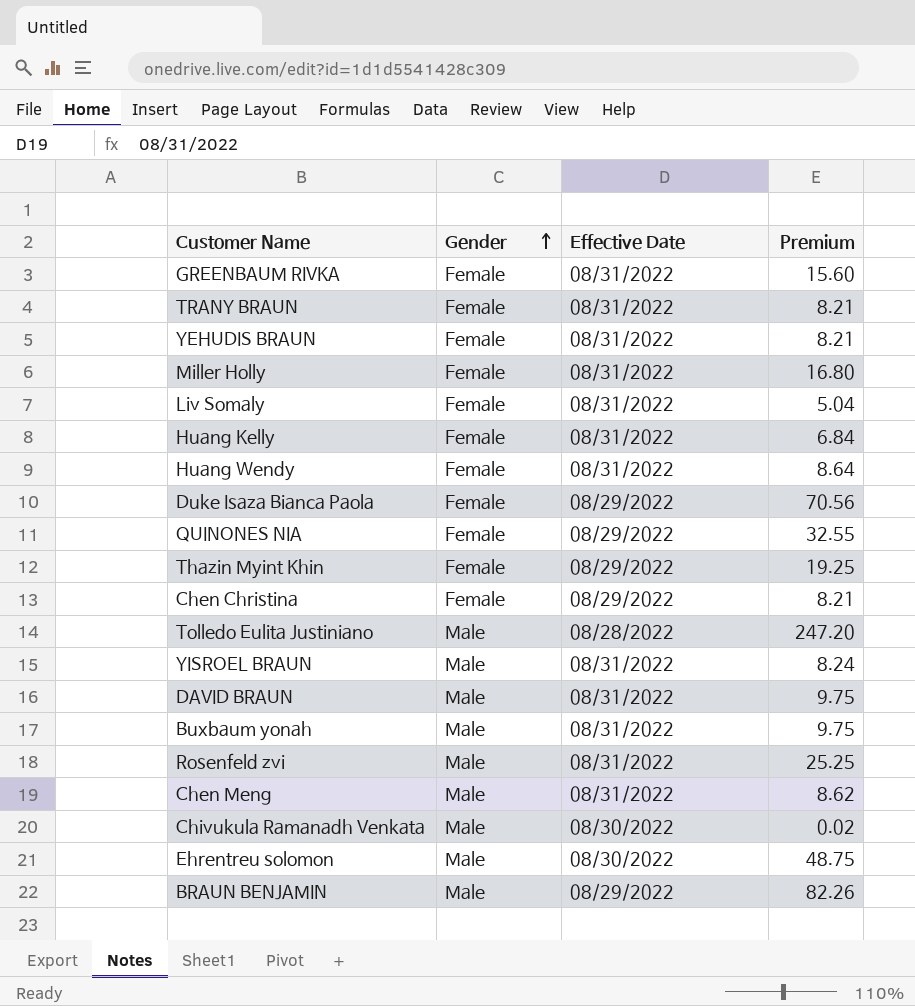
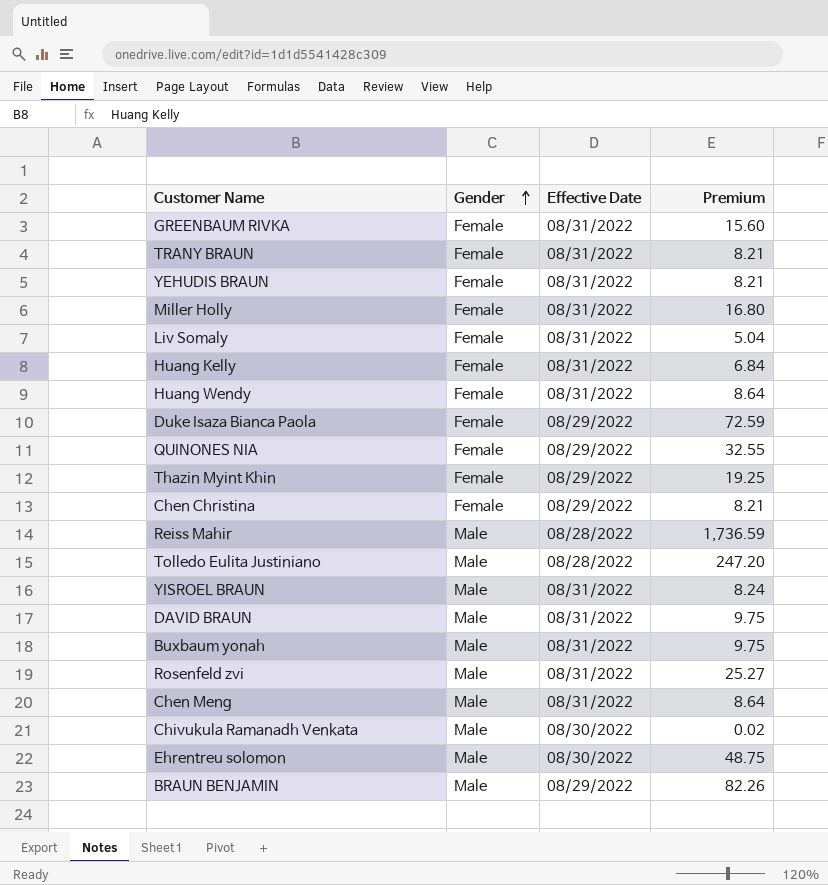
Duke Isaza Bianca Paola | Premium: 70.56 -> 72.59
row Reiss Mahir: none -> Male | 08/28/2022 | 1,736.59
Rosenfeld zvi | Premium: 25.25 -> 25.27
Chen Meng | Premium: 8.62 -> 8.64

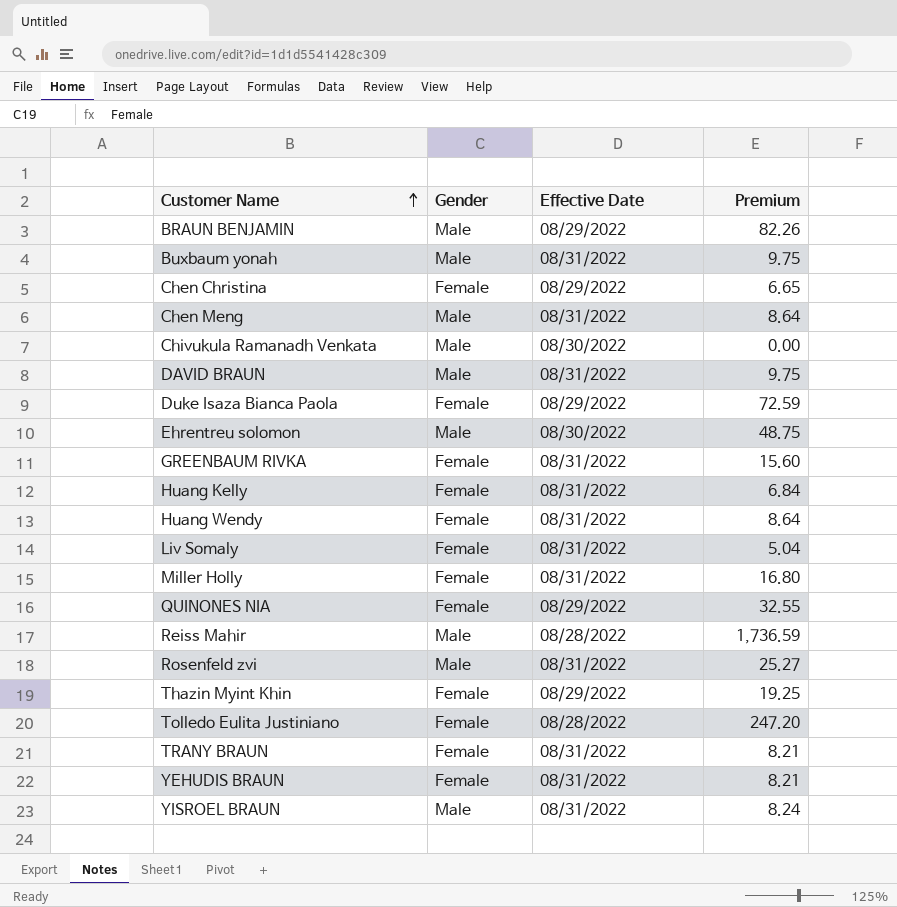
row order: Gender ascending -> Customer Name ascending
Chen Christina | Premium: 8.21 -> 6.65
Chivukula Ramanadh Venkata | Premium: 0.02 -> 0.00
Tolledo Eulita Justiniano | Gender: Male -> Female

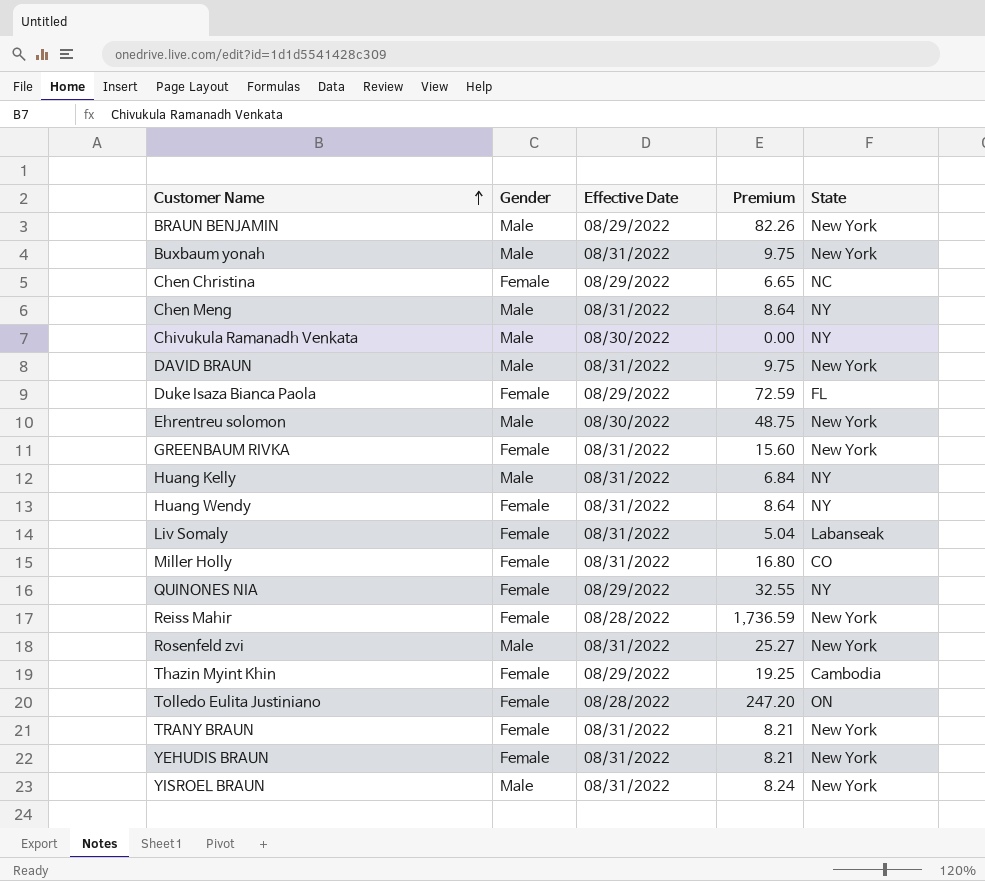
column State | position: none -> 5
Huang Kelly | Gender: Female -> Male
Reiss Mahir | Gender: Male -> Female

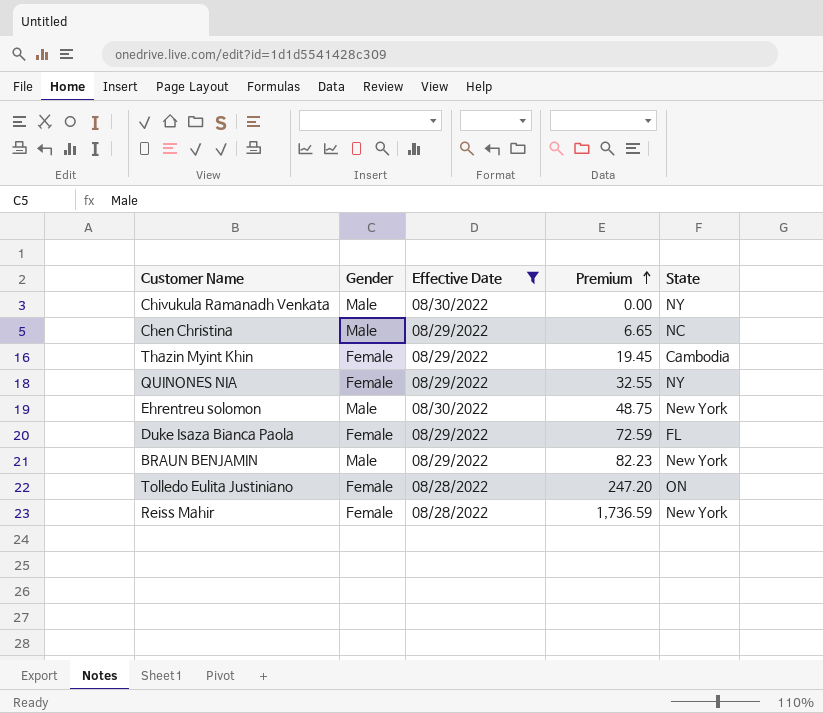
filter: none -> Effective Date != 08/31/2022
row order: Customer Name ascending -> Premium ascending
Chen Christina | Gender: Female -> Male
Thazin Myint Khin | Premium: 19.25 -> 19.45
BRAUN BENJAMIN | Premium: 82.26 -> 82.23

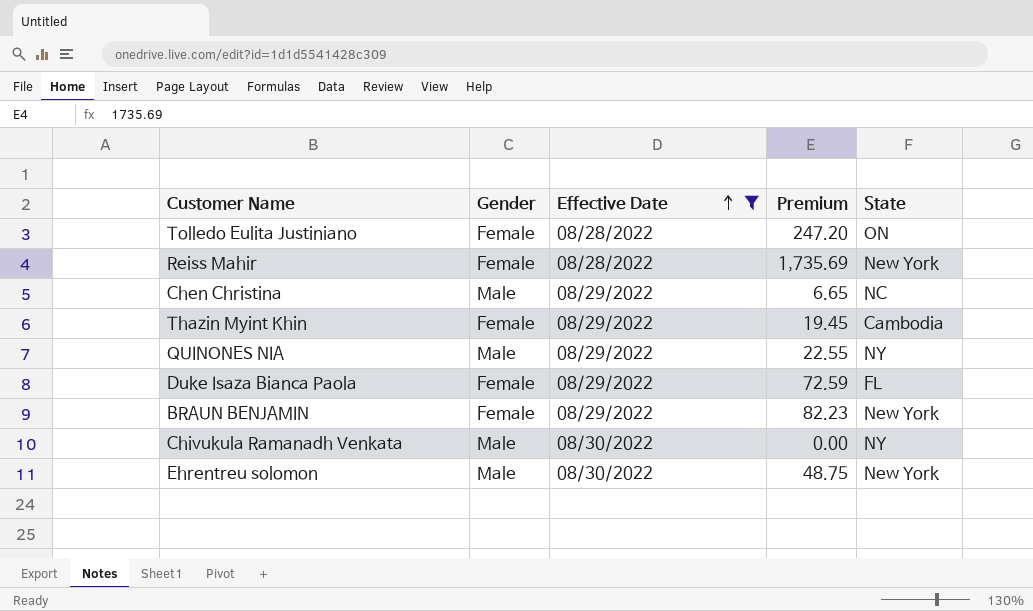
row order: Premium ascending -> Effective Date ascending
Reiss Mahir | Premium: 1,736.59 -> 1,735.69
QUINONES NIA | Gender: Female -> Male
QUINONES NIA | Premium: 32.55 -> 22.55
BRAUN BENJAMIN | Gender: Male -> Female

